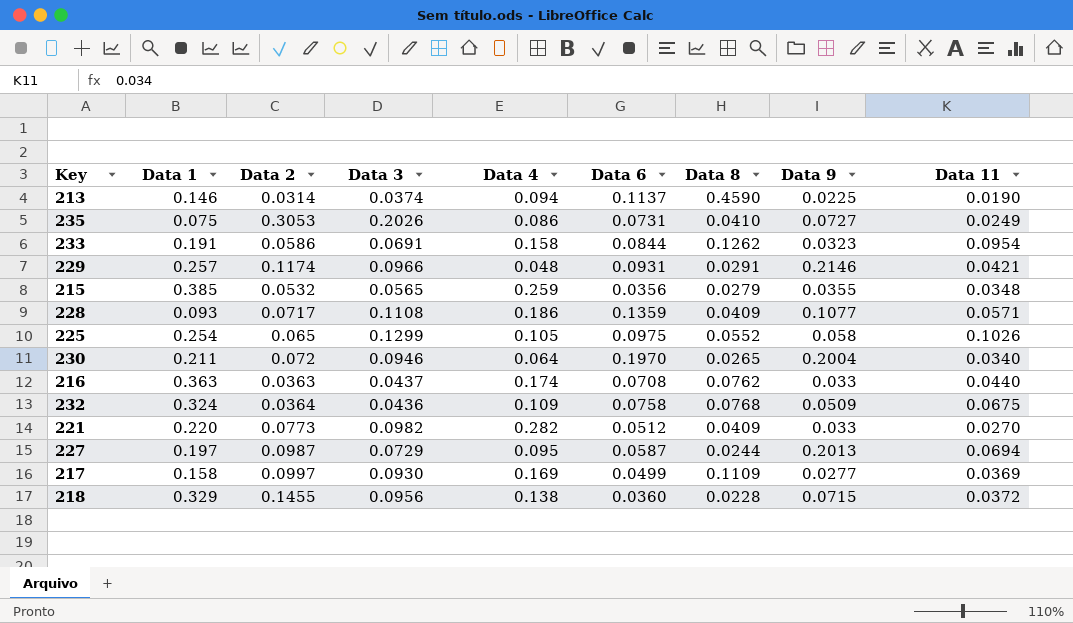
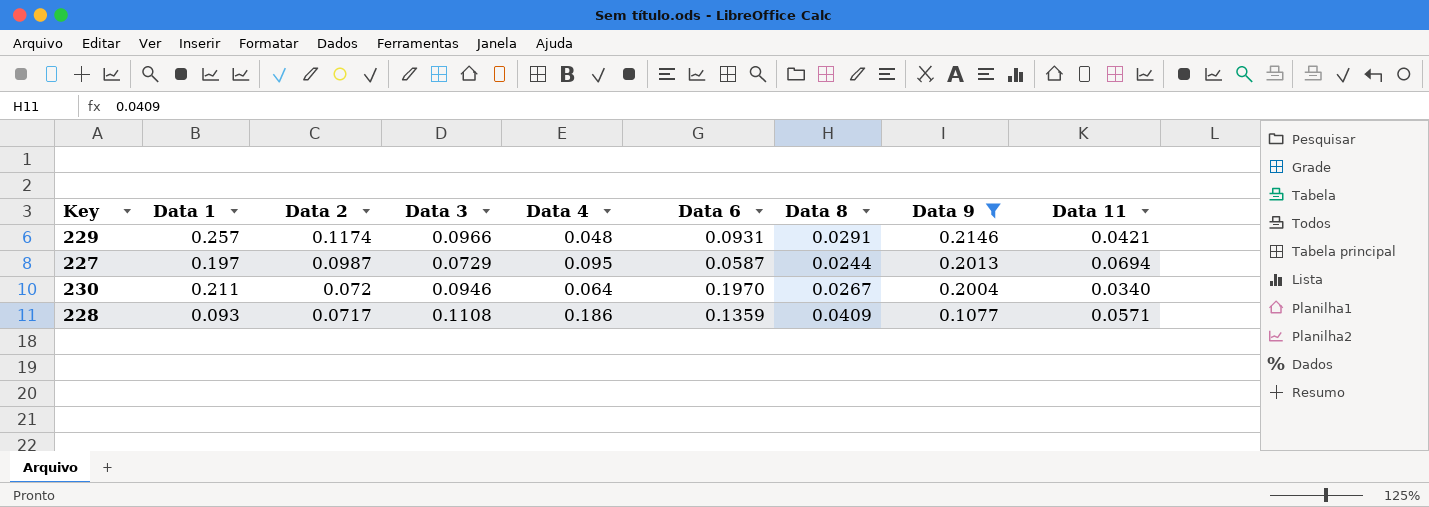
filter: none -> Data 9 >= 0.1077
row order: none -> Data 2 descending
230 | Data 8: 0.0265 -> 0.0267

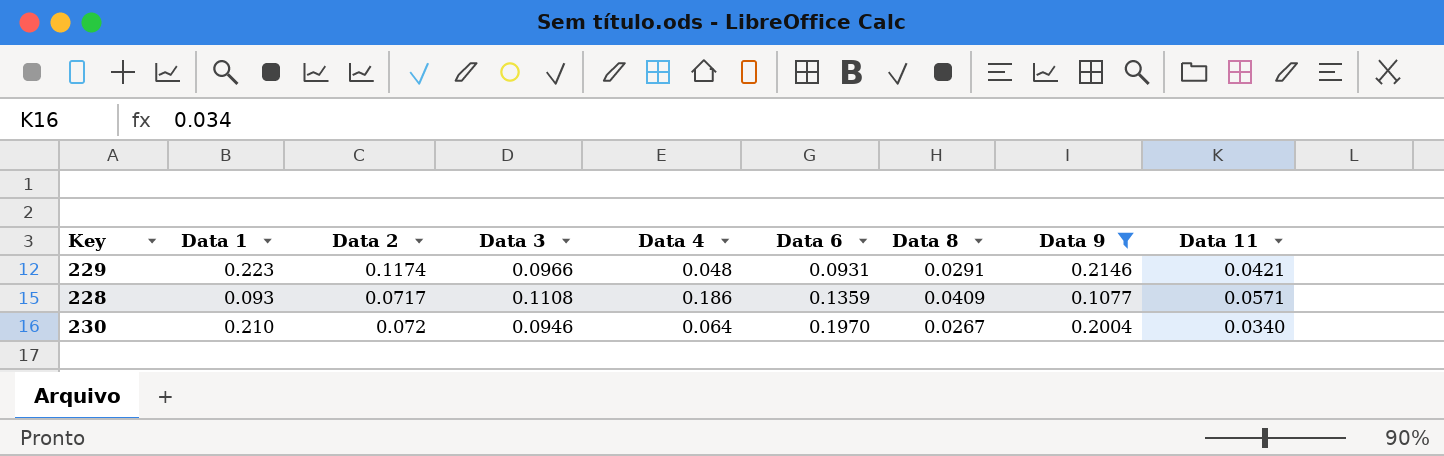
row order: Data 2 descending -> Data 6 ascending
row 227: 0.197 | 0.0987 | 0.0729 | 0.095 | 0.0587 | 0.0244 | 0.2013 | 0.0694 -> none
229 | Data 1: 0.257 -> 0.223
230 | Data 1: 0.211 -> 0.210

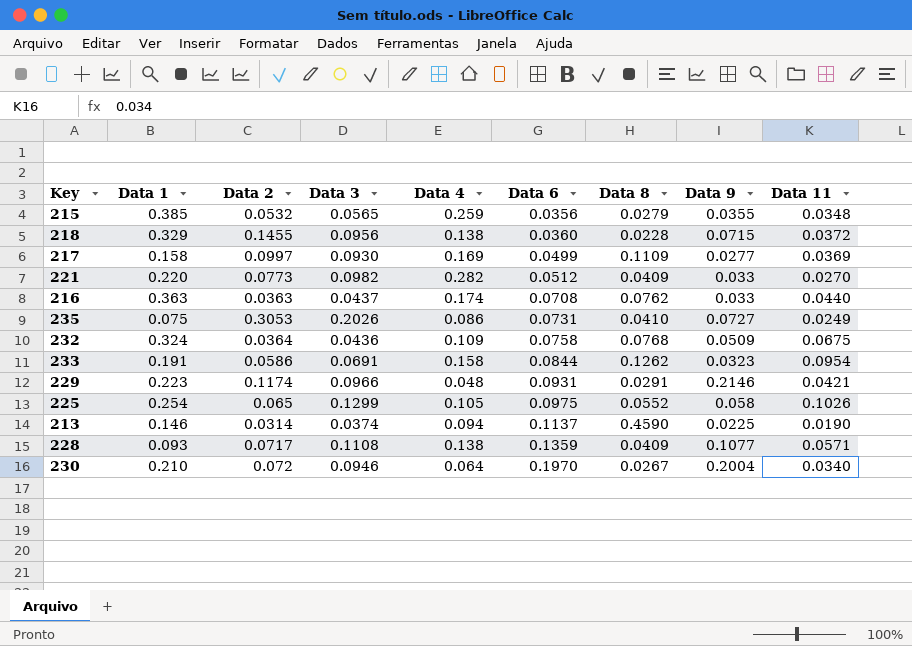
filter: Data 9 >= 0.1077 -> none
228 | Data 4: 0.186 -> 0.138

